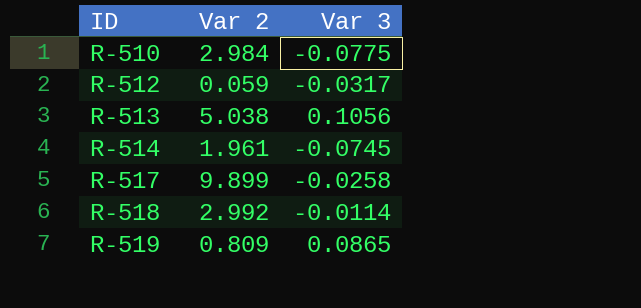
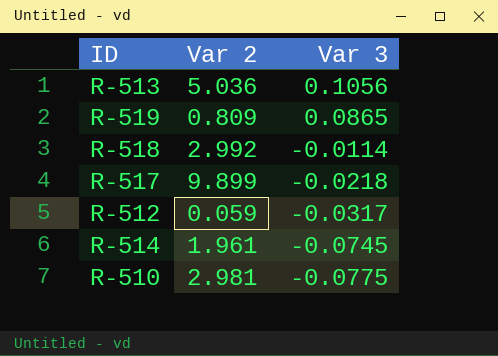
row order: ID ascending -> Var 3 descending
R-513 | Var 2: 5.038 -> 5.036
R-517 | Var 3: -0.0258 -> -0.0218
R-510 | Var 2: 2.984 -> 2.981

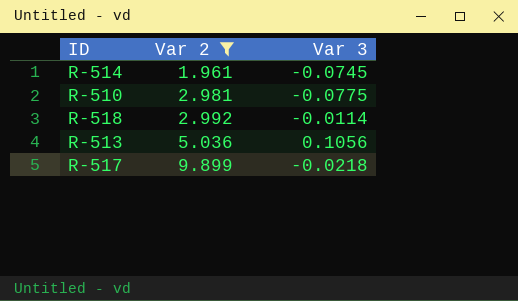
filter: none -> Var 2 >= 1.961
row order: Var 3 descending -> Var 2 ascending

